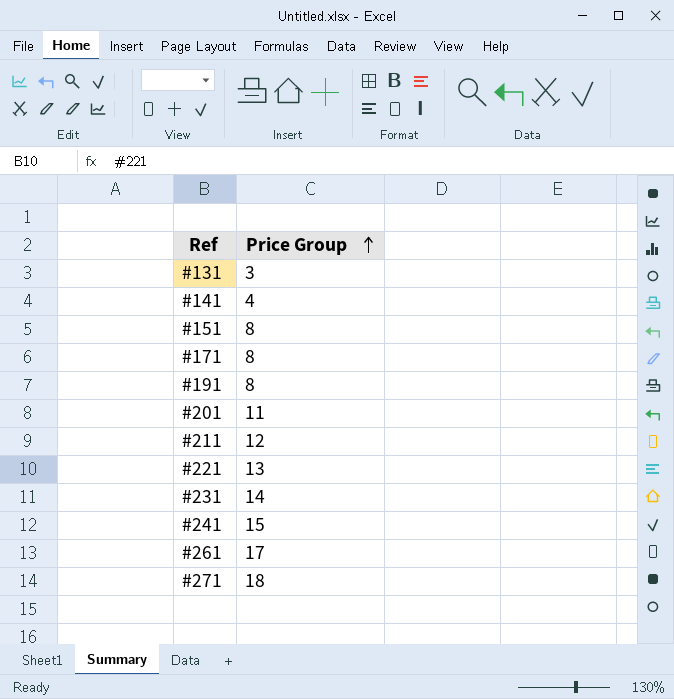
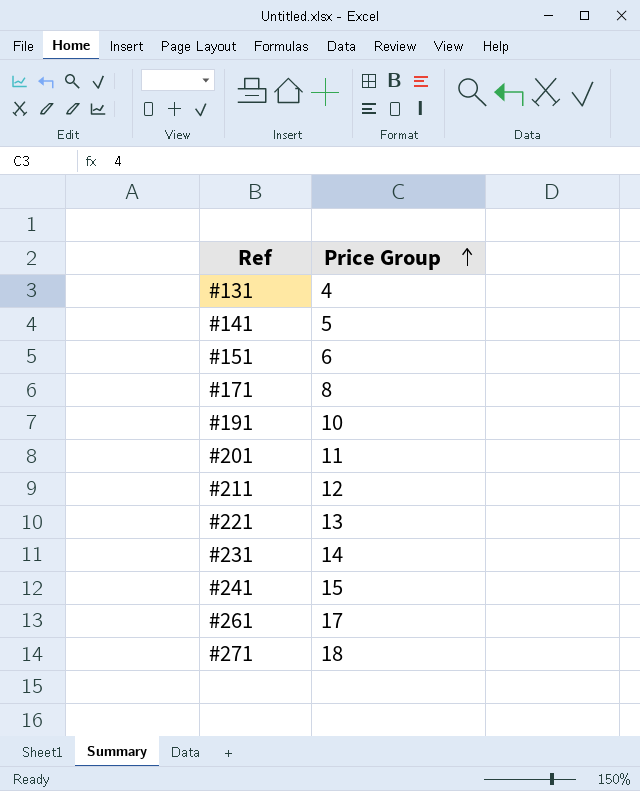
#131 | Price Group: 3 -> 4
#141 | Price Group: 4 -> 5
#151 | Price Group: 8 -> 6
#191 | Price Group: 8 -> 10

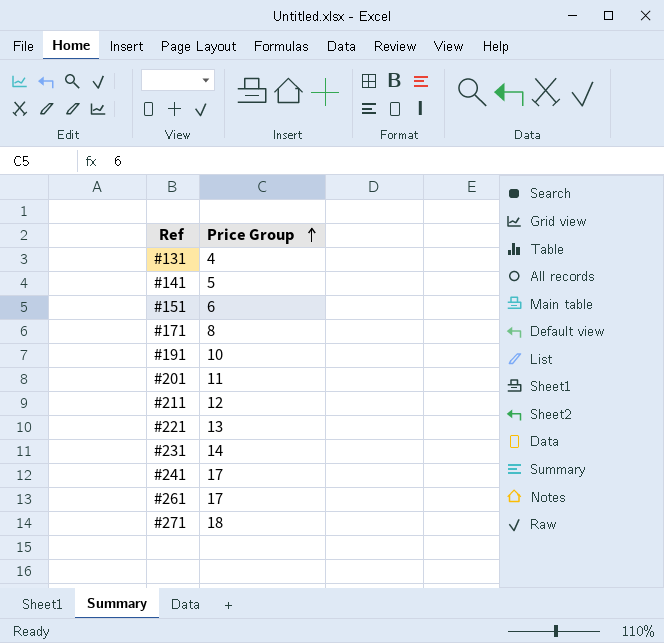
#241 | Price Group: 15 -> 17

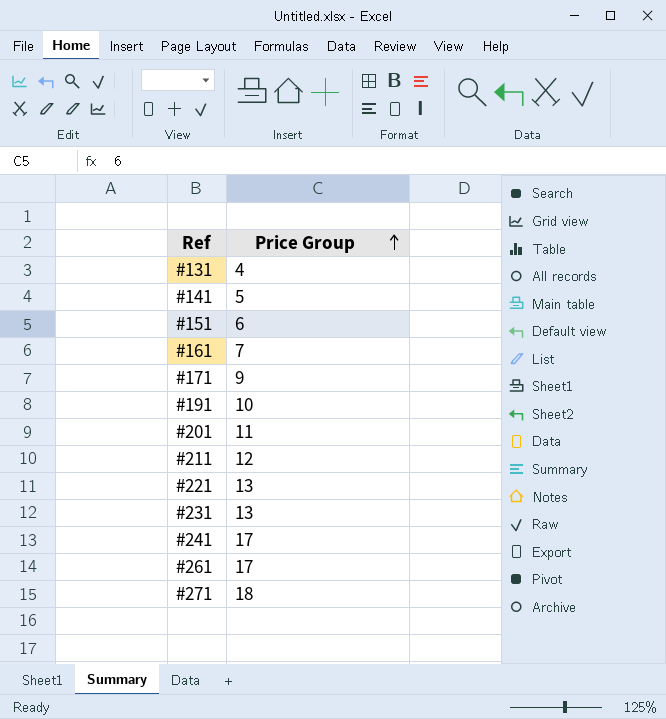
row #161: none -> 7
#171 | Price Group: 8 -> 9
#231 | Price Group: 14 -> 13

